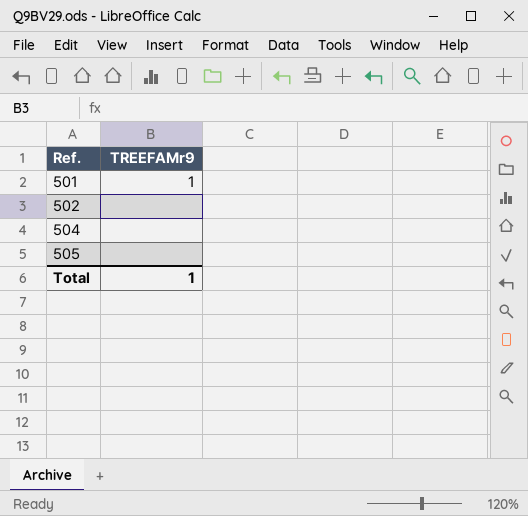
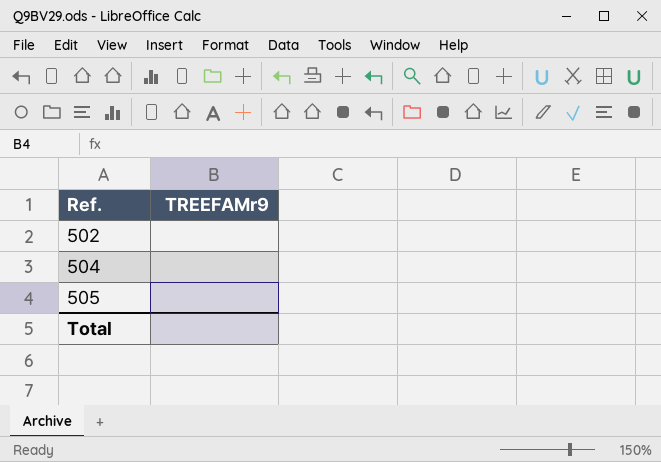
row 501: 1 -> none
Total | TREEFAMr9: 1 -> none

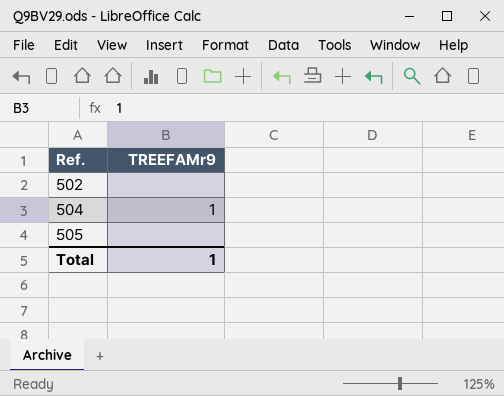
504 | TREEFAMr9: none -> 1
Total | TREEFAMr9: none -> 1

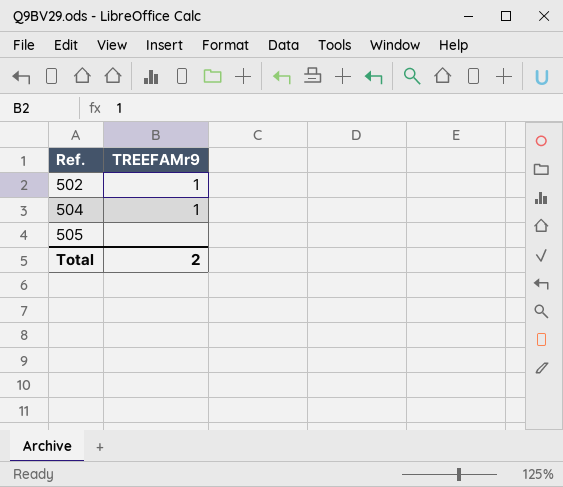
502 | TREEFAMr9: none -> 1
Total | TREEFAMr9: 1 -> 2

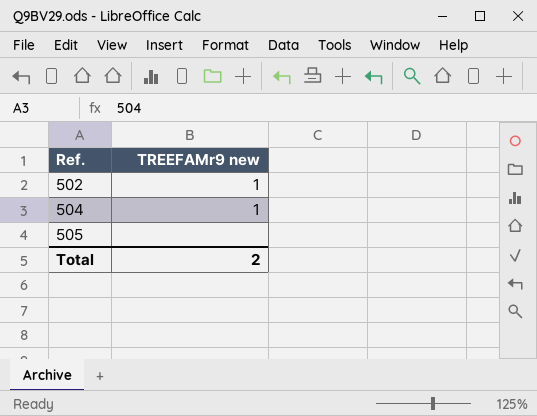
column name: TREEFAMr9 -> TREEFAMr9 new

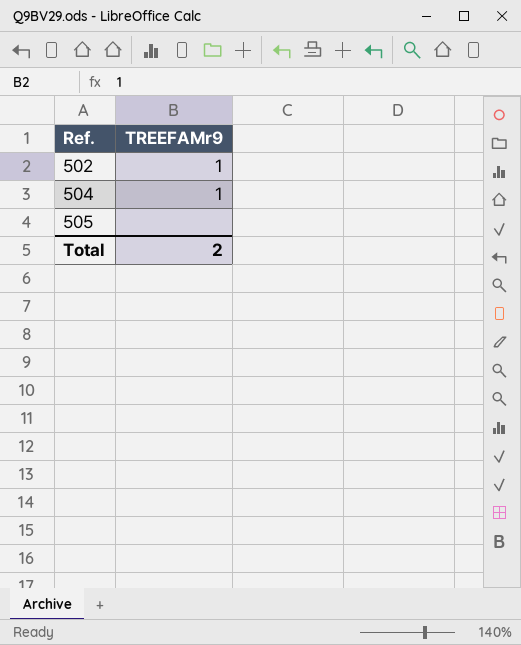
column name: TREEFAMr9 new -> TREEFAMr9

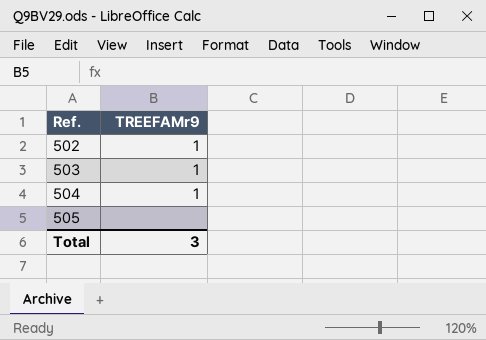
row 503: none -> 1
Total | TREEFAMr9: 2 -> 3

